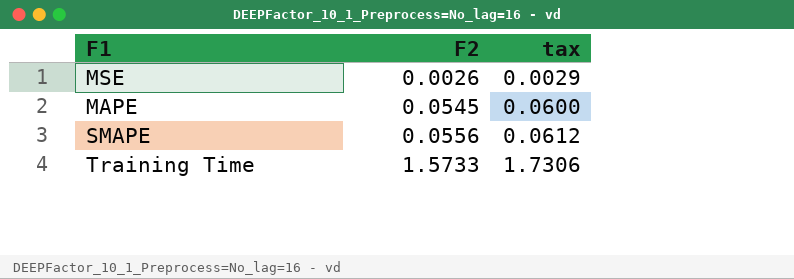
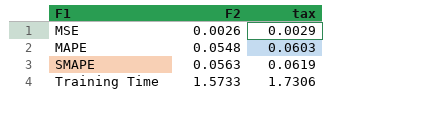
MAPE | F2: 0.0545 -> 0.0548
MAPE | tax: 0.0600 -> 0.0603
SMAPE | F2: 0.0556 -> 0.0563
SMAPE | tax: 0.0612 -> 0.0619

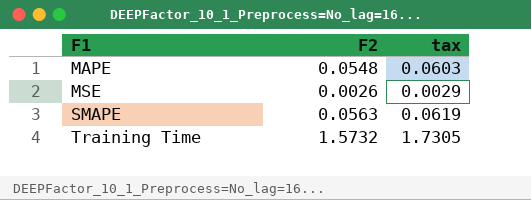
row order: F2 ascending -> F1 ascending
Training Time | F2: 1.5733 -> 1.5732
Training Time | tax: 1.7306 -> 1.7305

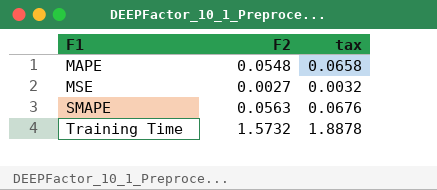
column tax | formula: [F2] * 1.1 -> [F2] * 1.2
MSE | F2: 0.0026 -> 0.0027

